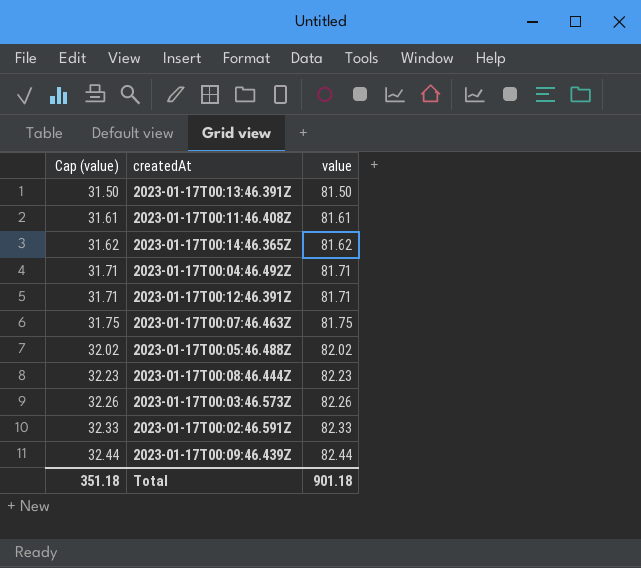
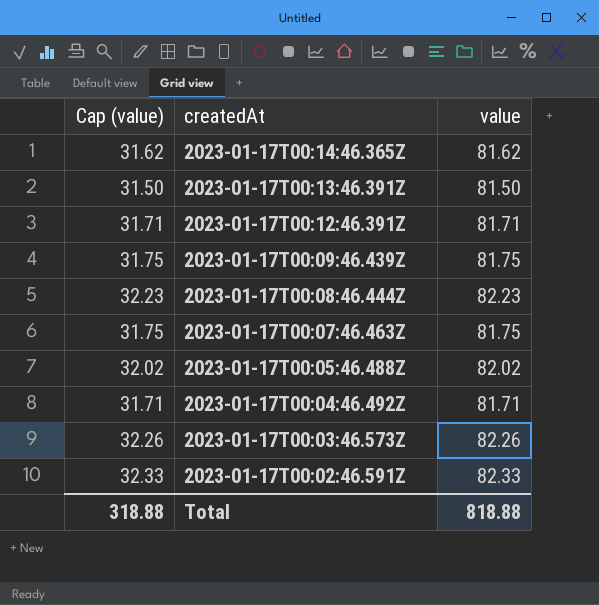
row order: Cap (value) ascending -> createdAt descending
row 2023-01-17T00:11:46.408Z: 31.61 | 81.61 -> none
2023-01-17T00:09:46.439Z | Cap (value): 32.44 -> 31.75
2023-01-17T00:09:46.439Z | value: 82.44 -> 81.75
Total | Cap (value): 351.18 -> 318.88
Total | value: 901.18 -> 818.88

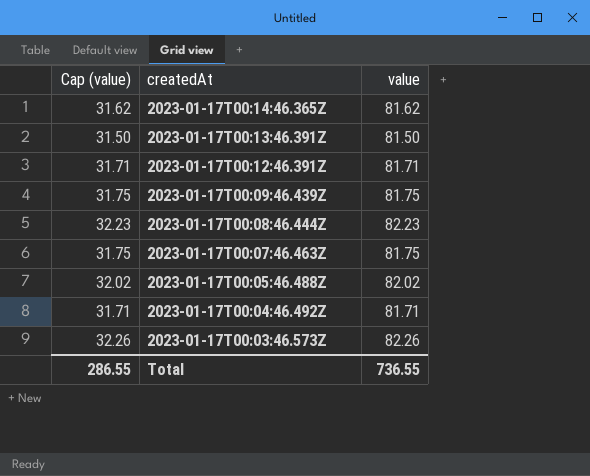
row 2023-01-17T00:02:46.591Z: 32.33 | 82.33 -> none
Total | Cap (value): 318.88 -> 286.55
Total | value: 818.88 -> 736.55

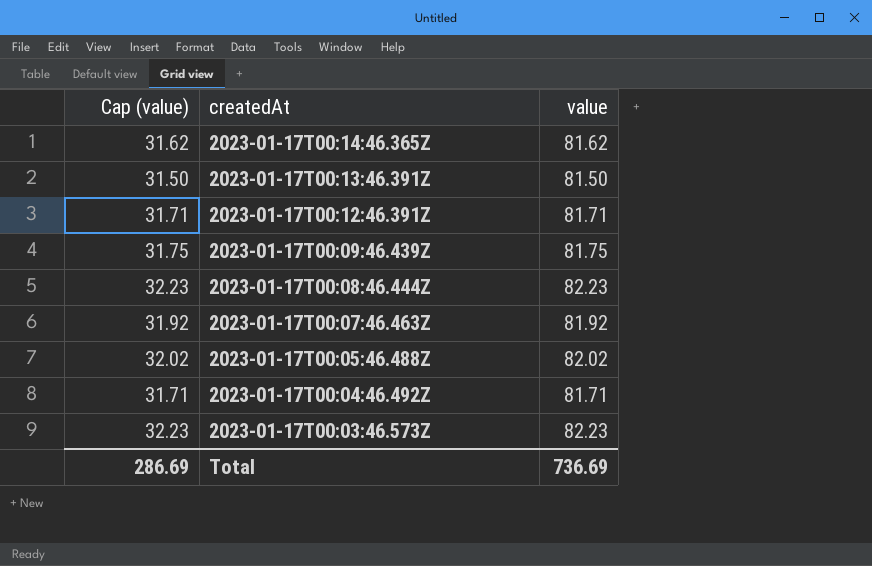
2023-01-17T00:07:46.463Z | Cap (value): 31.75 -> 31.92
2023-01-17T00:07:46.463Z | value: 81.75 -> 81.92
2023-01-17T00:03:46.573Z | Cap (value): 32.26 -> 32.23
2023-01-17T00:03:46.573Z | value: 82.26 -> 82.23
Total | Cap (value): 286.55 -> 286.69
Total | value: 736.55 -> 736.69

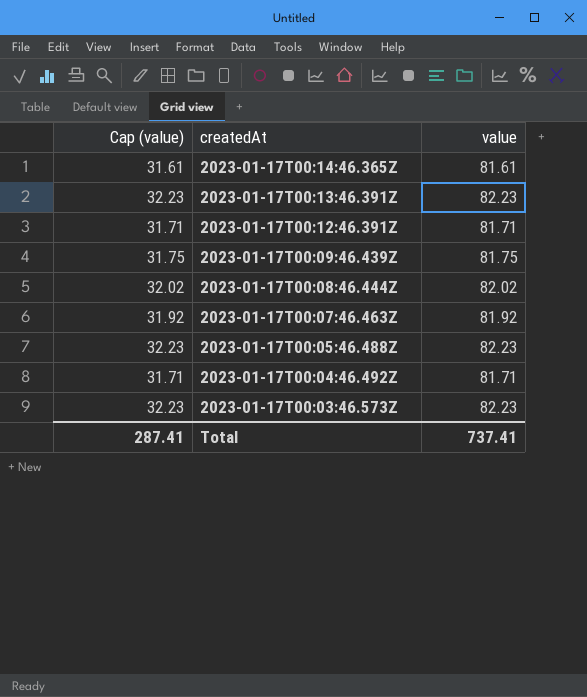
2023-01-17T00:14:46.365Z | Cap (value): 31.62 -> 31.61
2023-01-17T00:14:46.365Z | value: 81.62 -> 81.61
2023-01-17T00:13:46.391Z | Cap (value): 31.50 -> 32.23
2023-01-17T00:13:46.391Z | value: 81.50 -> 82.23
2023-01-17T00:08:46.444Z | Cap (value): 32.23 -> 32.02
2023-01-17T00:08:46.444Z | value: 82.23 -> 82.02
2023-01-17T00:05:46.488Z | Cap (value): 32.02 -> 32.23
2023-01-17T00:05:46.488Z | value: 82.02 -> 82.23
Total | Cap (value): 286.69 -> 287.41
Total | value: 736.69 -> 737.41

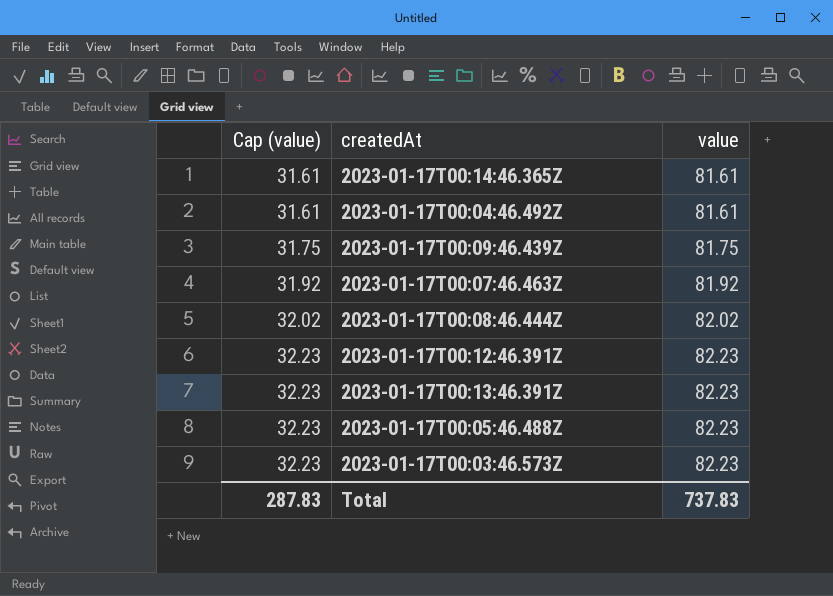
row order: createdAt descending -> Cap (value) ascending
2023-01-17T00:04:46.492Z | Cap (value): 31.71 -> 31.61
2023-01-17T00:04:46.492Z | value: 81.71 -> 81.61
2023-01-17T00:12:46.391Z | Cap (value): 31.71 -> 32.23
2023-01-17T00:12:46.391Z | value: 81.71 -> 82.23
Total | Cap (value): 287.41 -> 287.83
Total | value: 737.41 -> 737.83

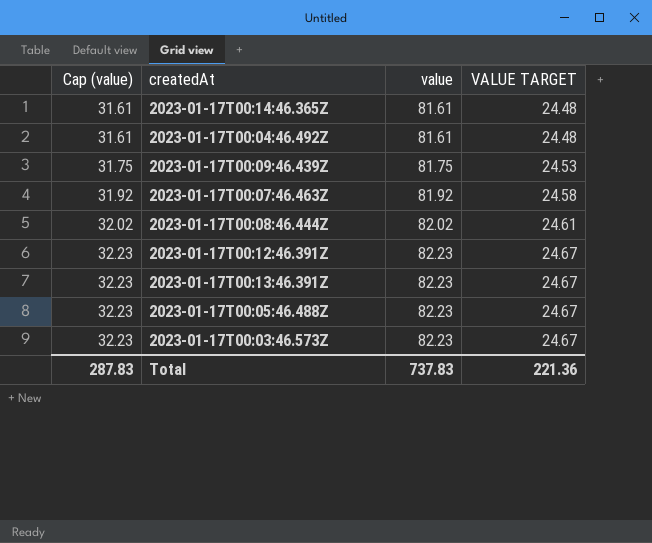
column VALUE TARGET | formula: none -> [value] * 0.3

